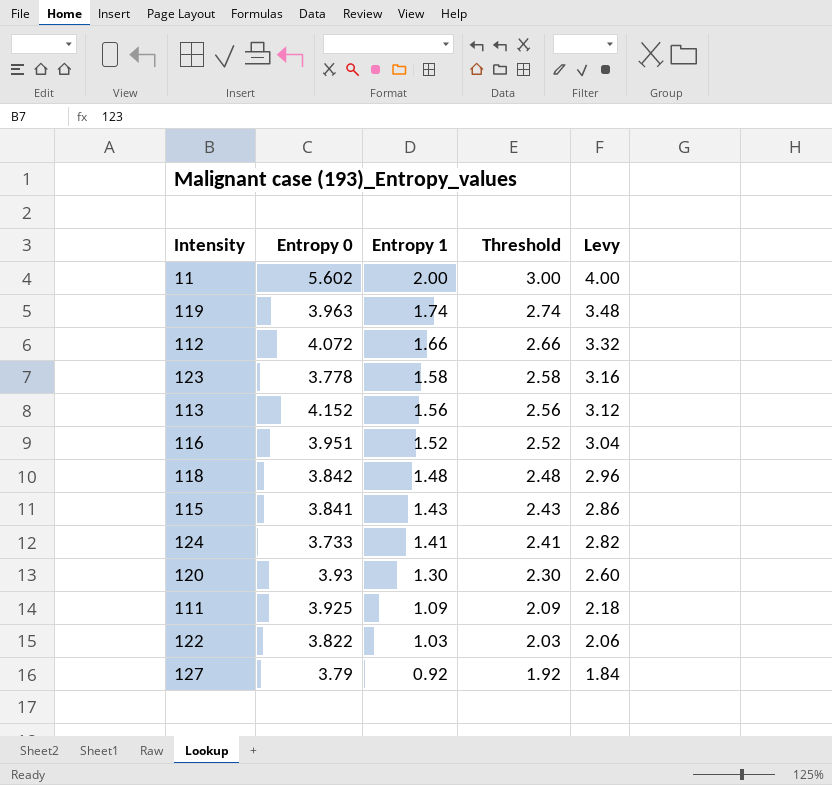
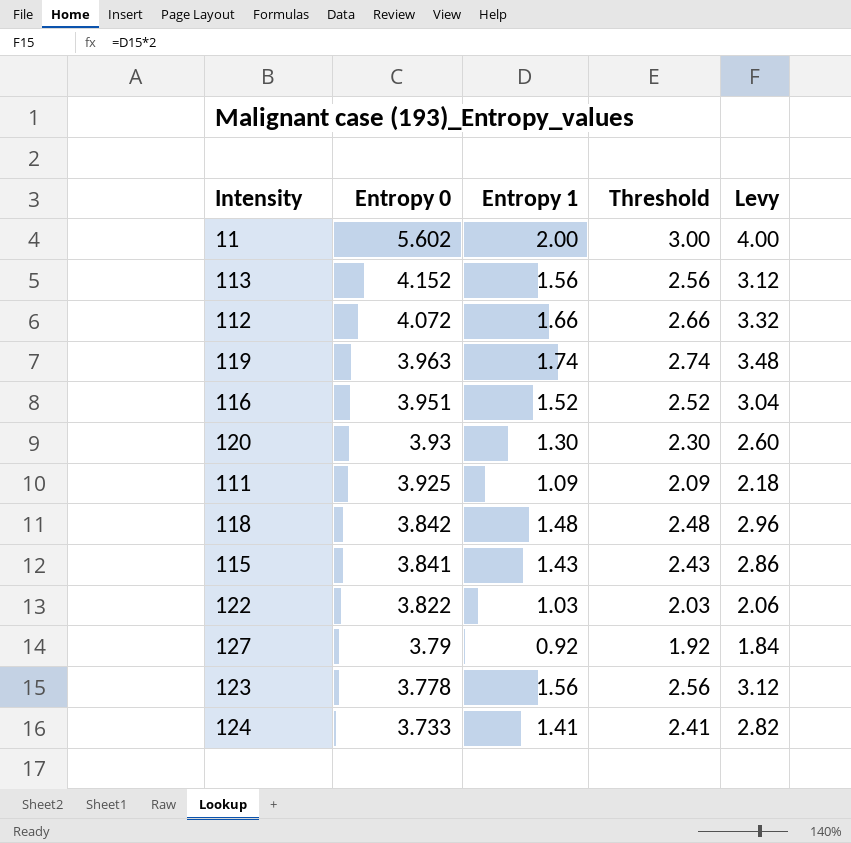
row order: Entropy 1 descending -> Entropy 0 descending
123 | Entropy 1: 1.58 -> 1.56
123 | Threshold: 2.58 -> 2.56
123 | Levy: 3.16 -> 3.12

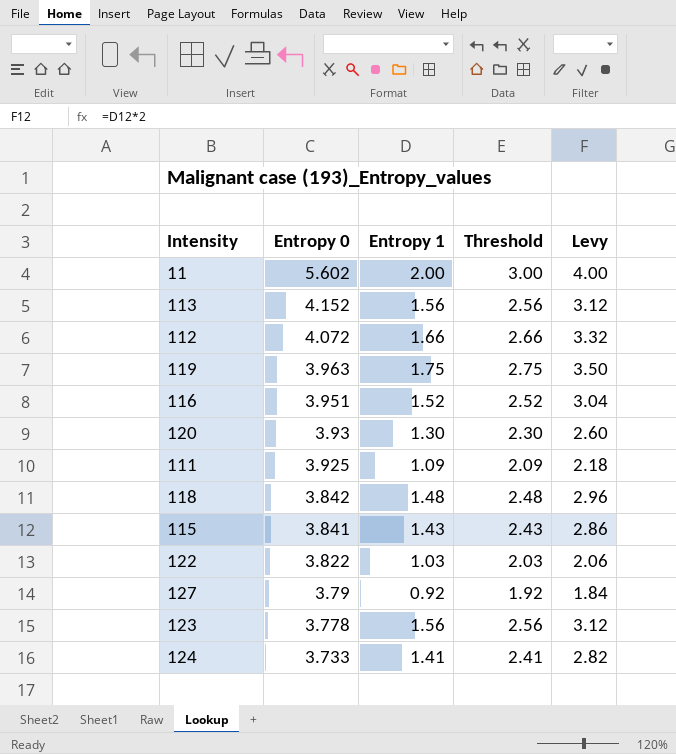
119 | Entropy 1: 1.74 -> 1.75
119 | Threshold: 2.74 -> 2.75
119 | Levy: 3.48 -> 3.50

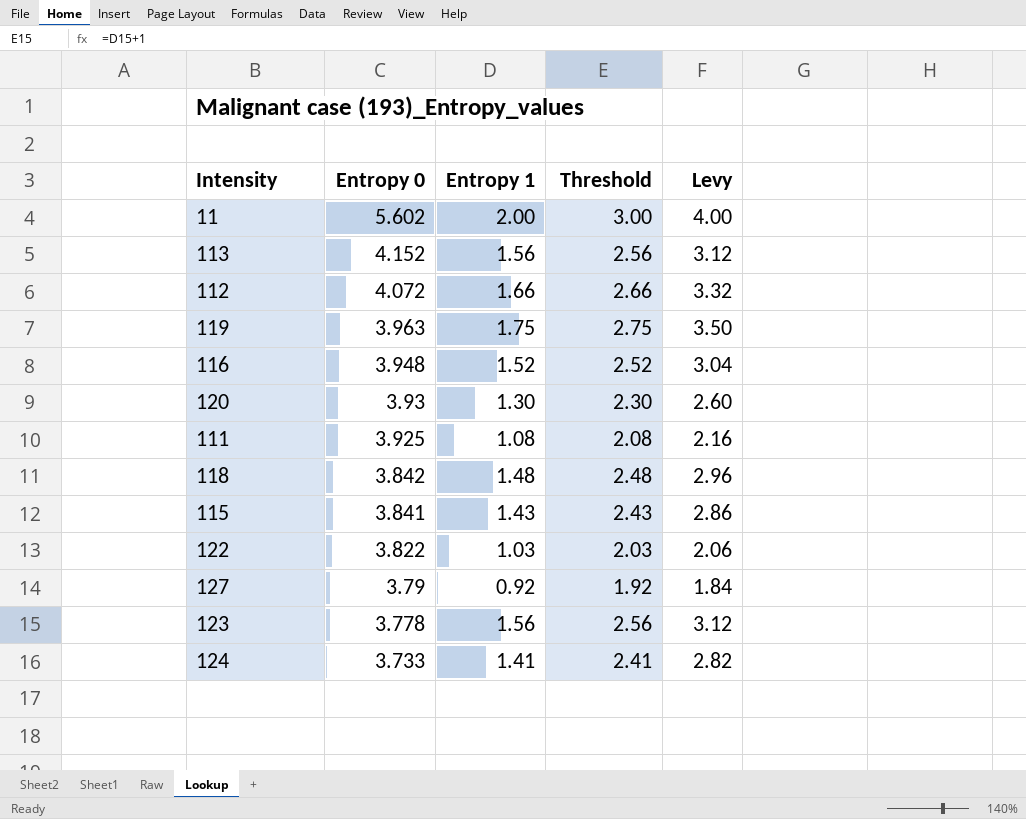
116 | Entropy 0: 3.951 -> 3.948
111 | Entropy 1: 1.09 -> 1.08
111 | Threshold: 2.09 -> 2.08
111 | Levy: 2.18 -> 2.16

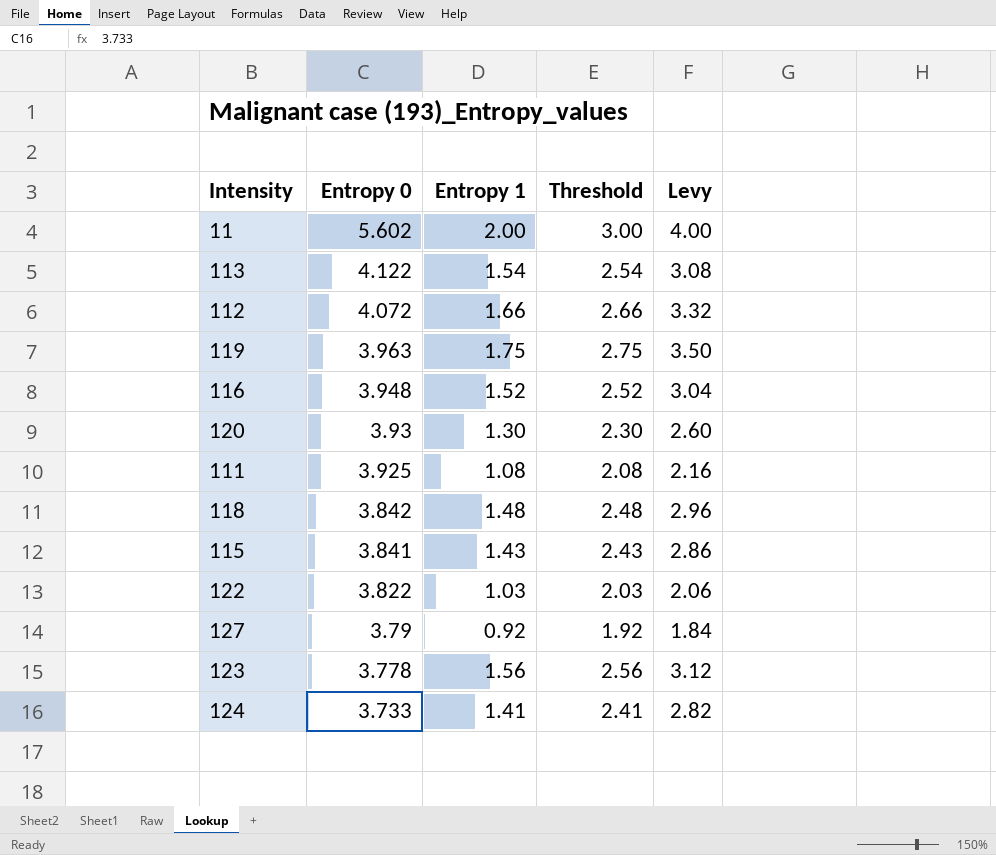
113 | Entropy 0: 4.152 -> 4.122
113 | Entropy 1: 1.56 -> 1.54
113 | Threshold: 2.56 -> 2.54
113 | Levy: 3.12 -> 3.08

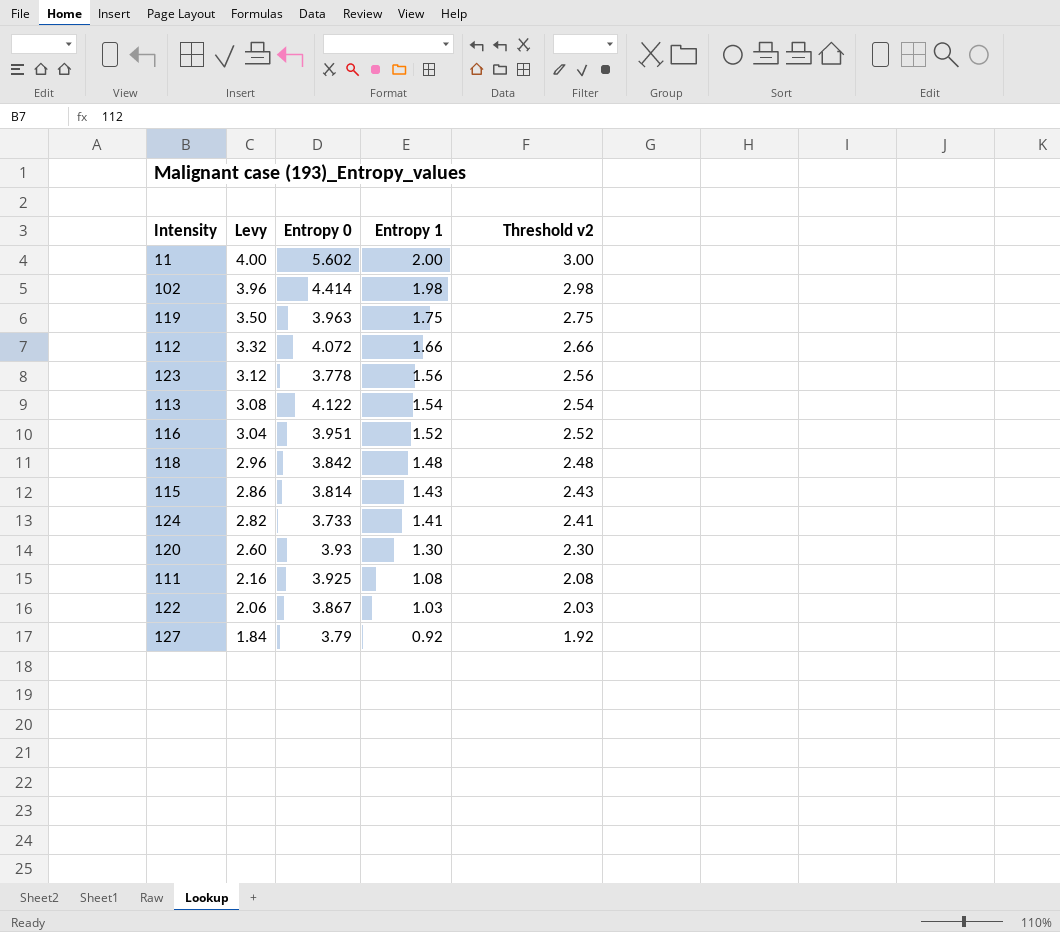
row order: Entropy 0 descending -> Levy descending
column Levy | position: 5 -> 2
column name: Threshold -> Threshold v2
row 102: none -> 3.96 | 4.414 | 1.98 | 2.98
116 | Entropy 0: 3.948 -> 3.951
115 | Entropy 0: 3.841 -> 3.814
122 | Entropy 0: 3.822 -> 3.867

